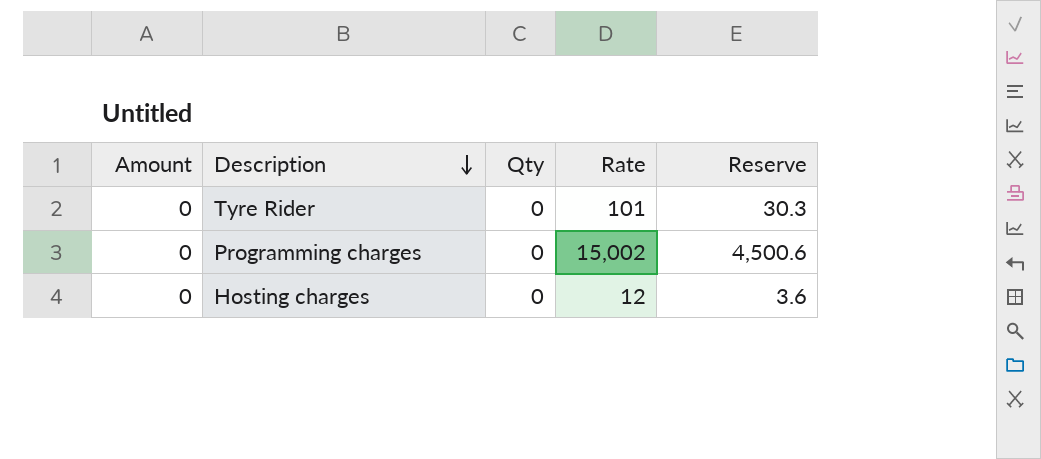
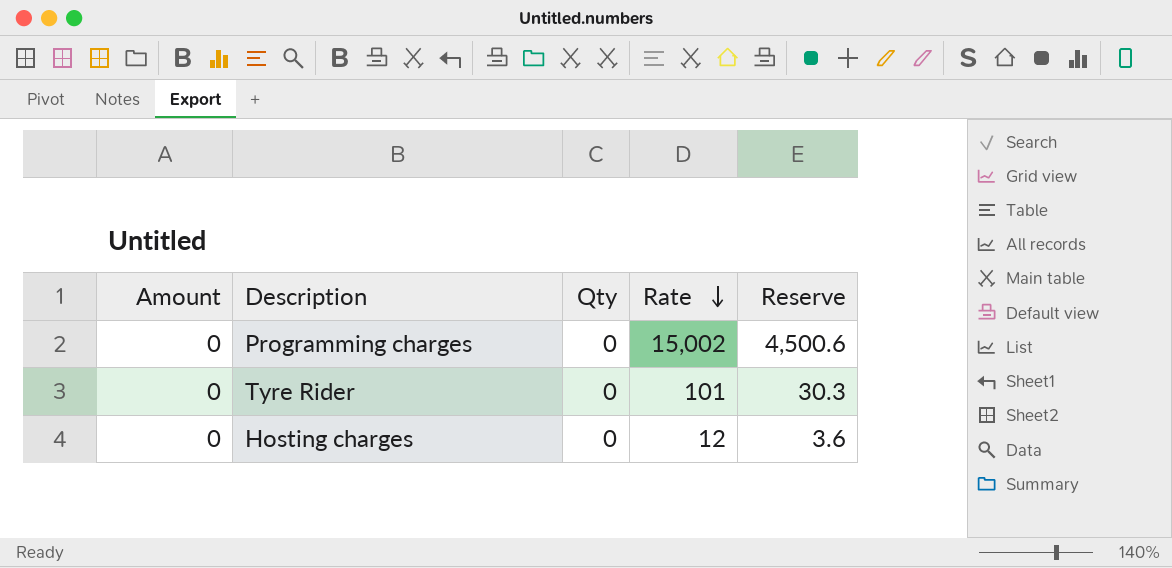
row order: Description descending -> Rate descending

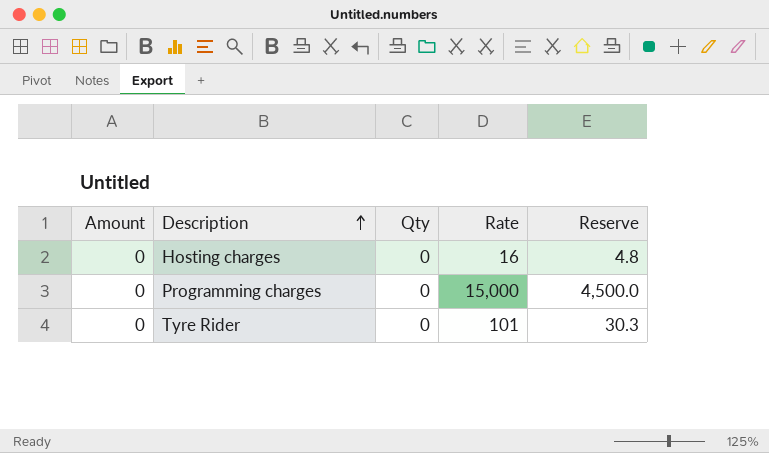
row order: Rate descending -> Description ascending
Hosting charges | Rate: 12 -> 16
Hosting charges | Reserve: 3.6 -> 4.8
Programming charges | Rate: 15,002 -> 15,000
Programming charges | Reserve: 4,500.6 -> 4,500.0

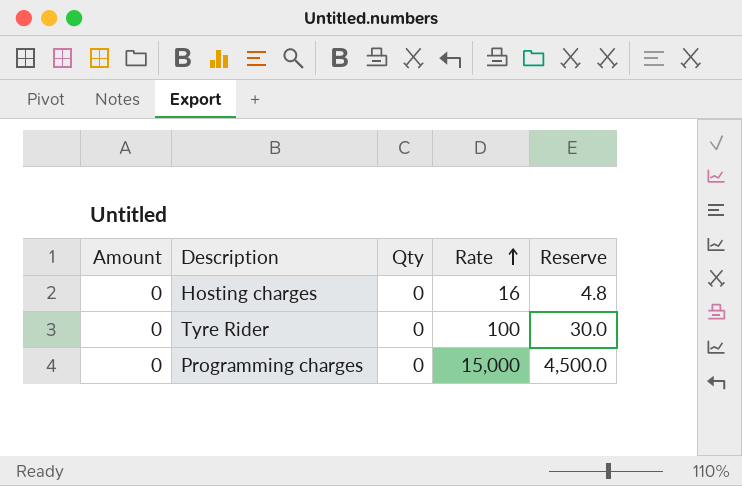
row order: Description ascending -> Rate ascending
Tyre Rider | Rate: 101 -> 100
Tyre Rider | Reserve: 30.3 -> 30.0

